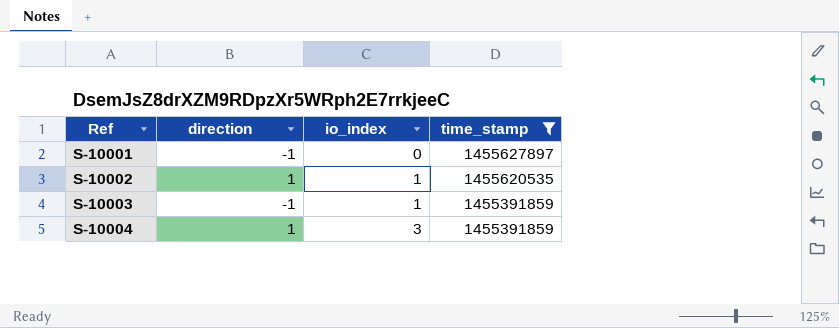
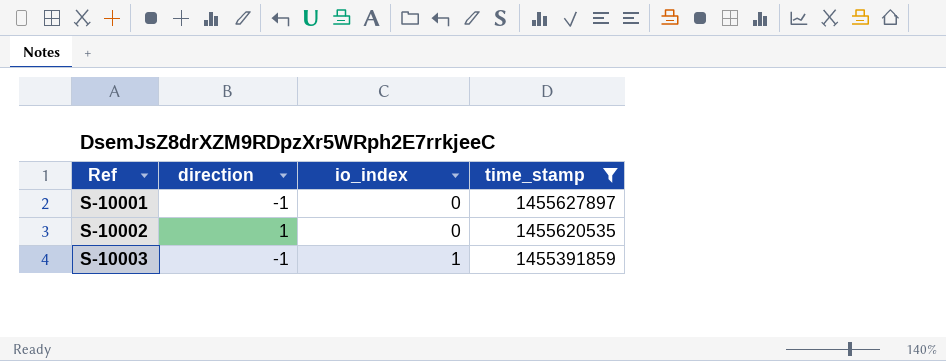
row S-10004: 1 | 3 | 1455391859 -> none
S-10002 | io_index: 1 -> 0

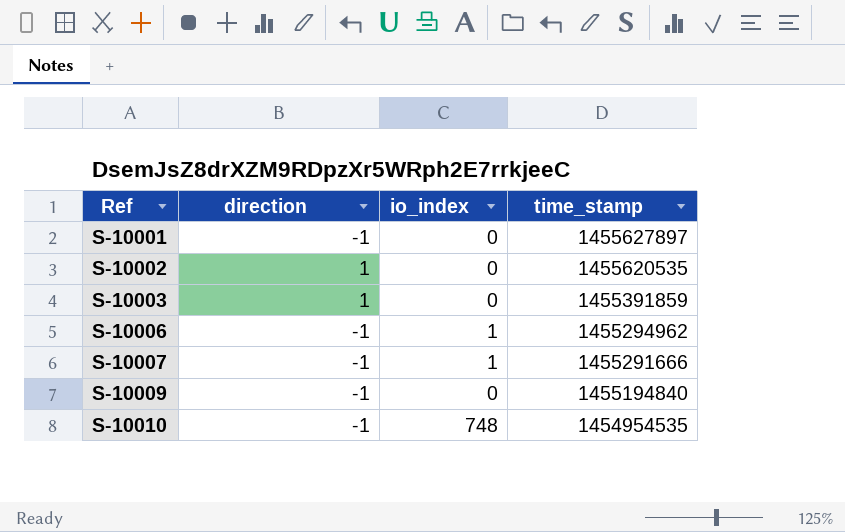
filter: time_stamp >= 1455391859 -> none
S-10003 | direction: -1 -> 1
S-10003 | io_index: 1 -> 0

